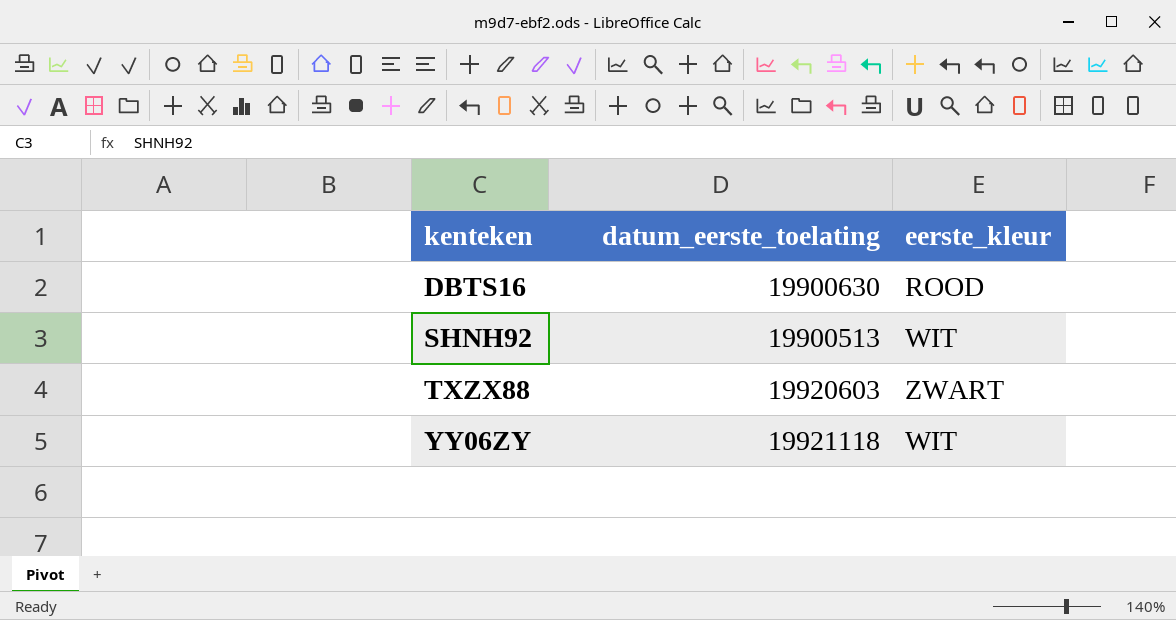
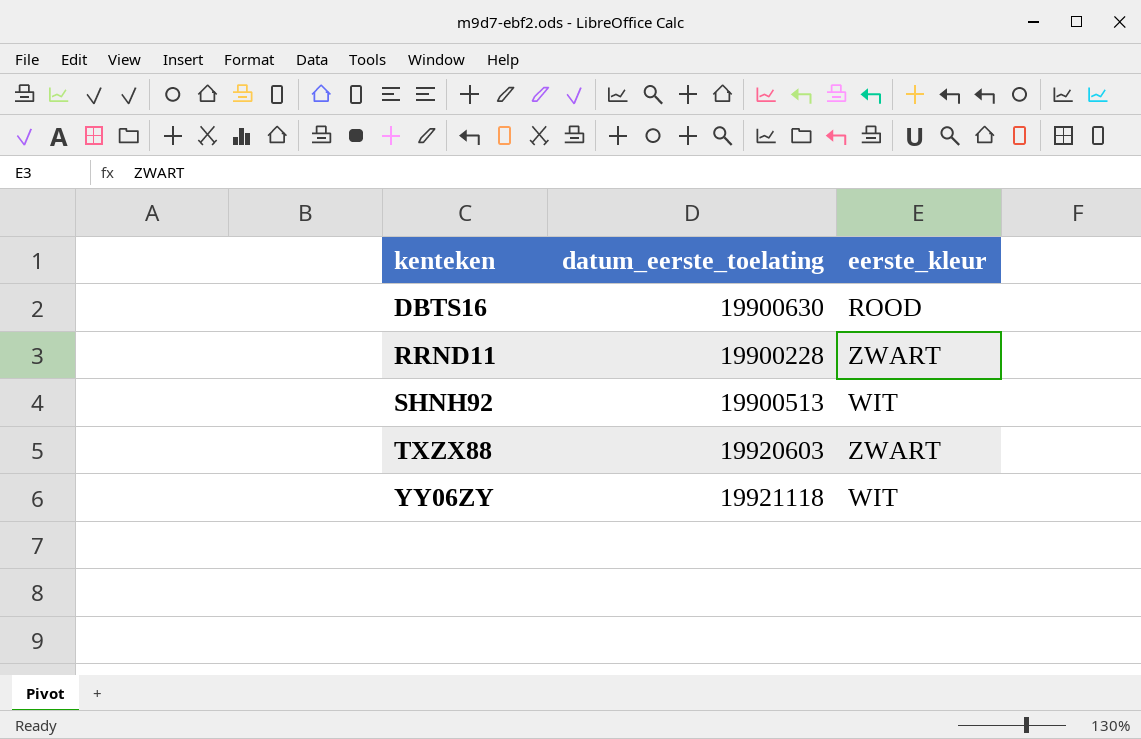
row RRND11: none -> 19900228 | ZWART

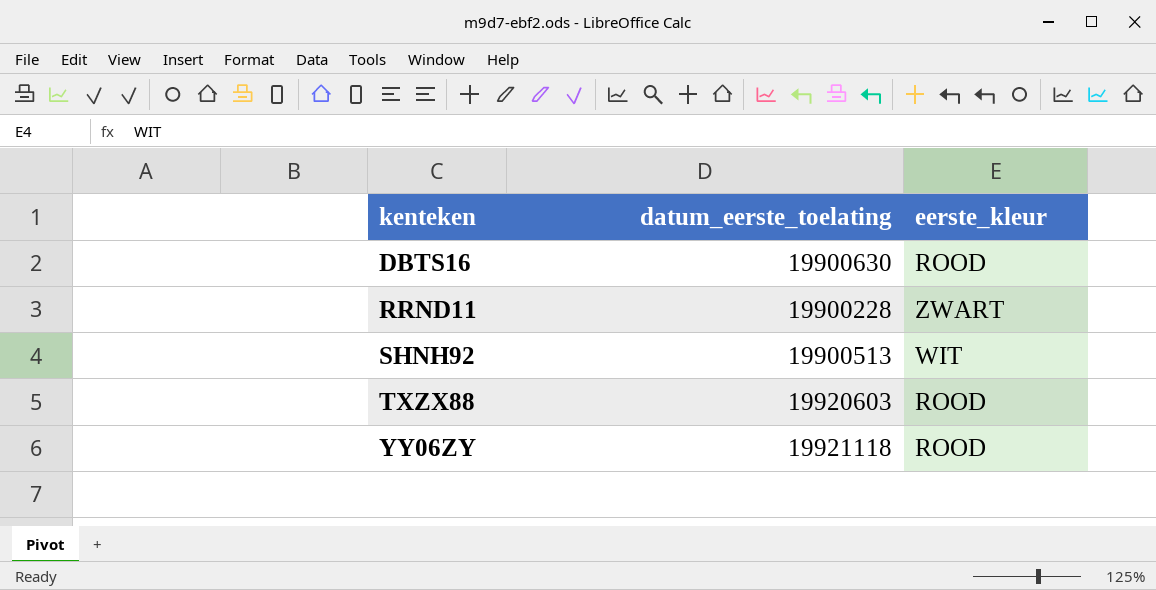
TXZX88 | eerste_kleur: ZWART -> ROOD
YY06ZY | eerste_kleur: WIT -> ROOD

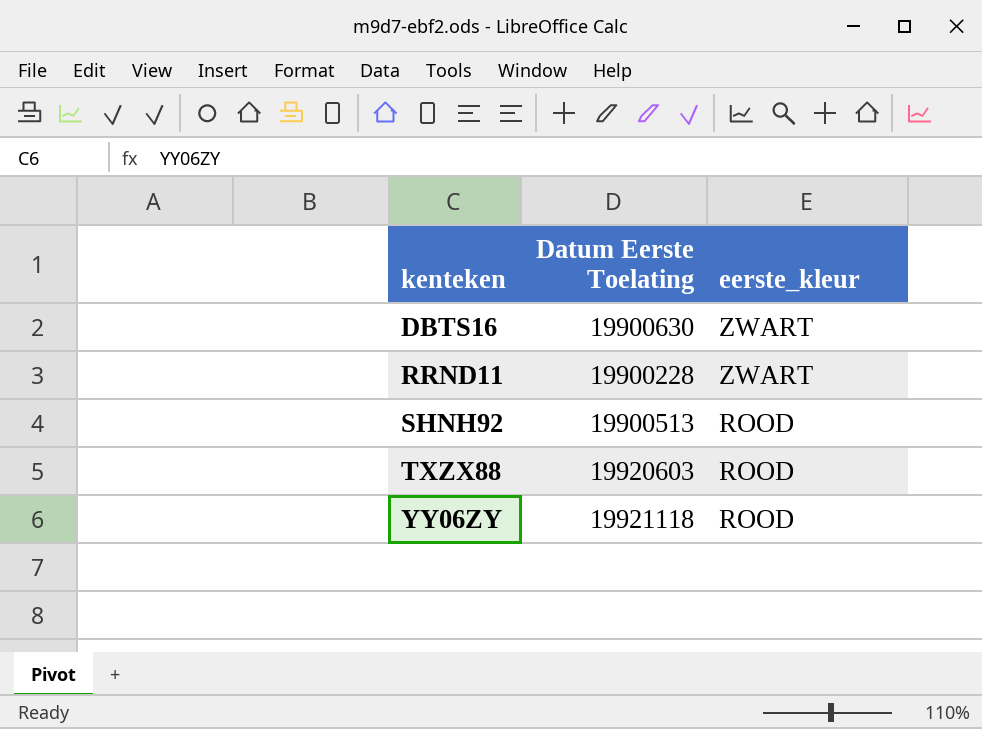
column name: datum_eerste_toelating -> Datum Eerste Toelating
DBTS16 | eerste_kleur: ROOD -> ZWART
SHNH92 | eerste_kleur: WIT -> ROOD

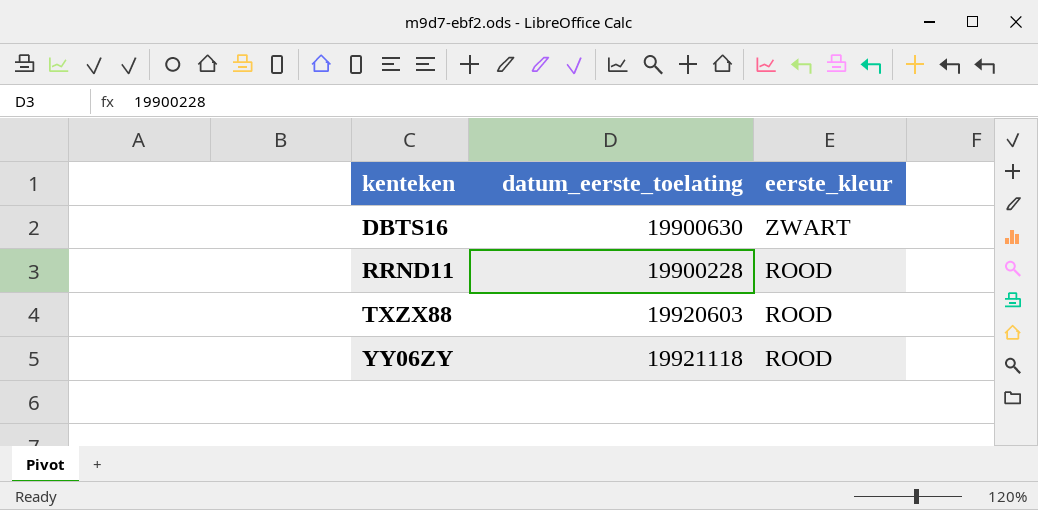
column name: Datum Eerste Toelating -> datum_eerste_toelating
row SHNH92: 19900513 | ROOD -> none
RRND11 | eerste_kleur: ZWART -> ROOD

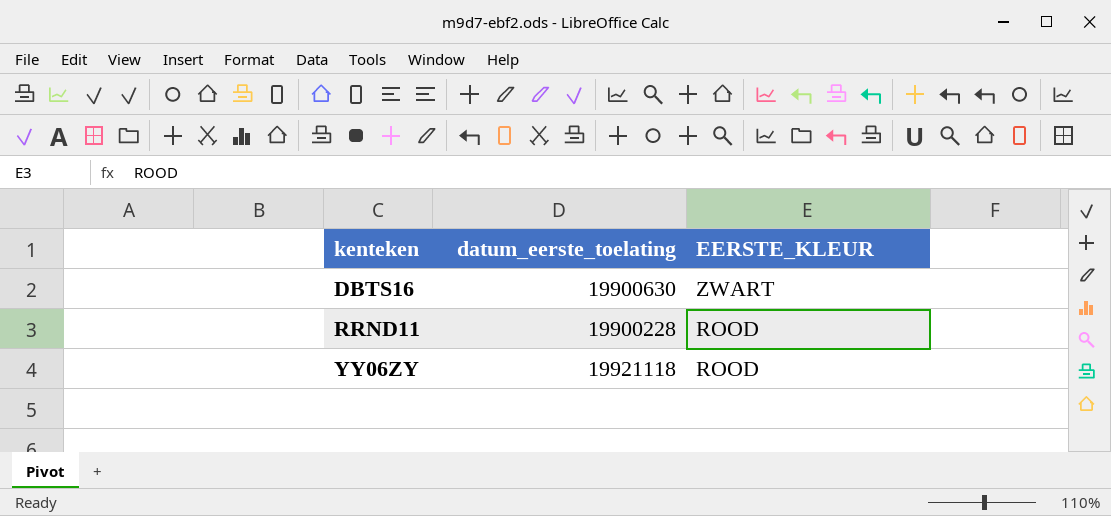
column name: eerste_kleur -> EERSTE_KLEUR
row TXZX88: 19920603 | ROOD -> none

